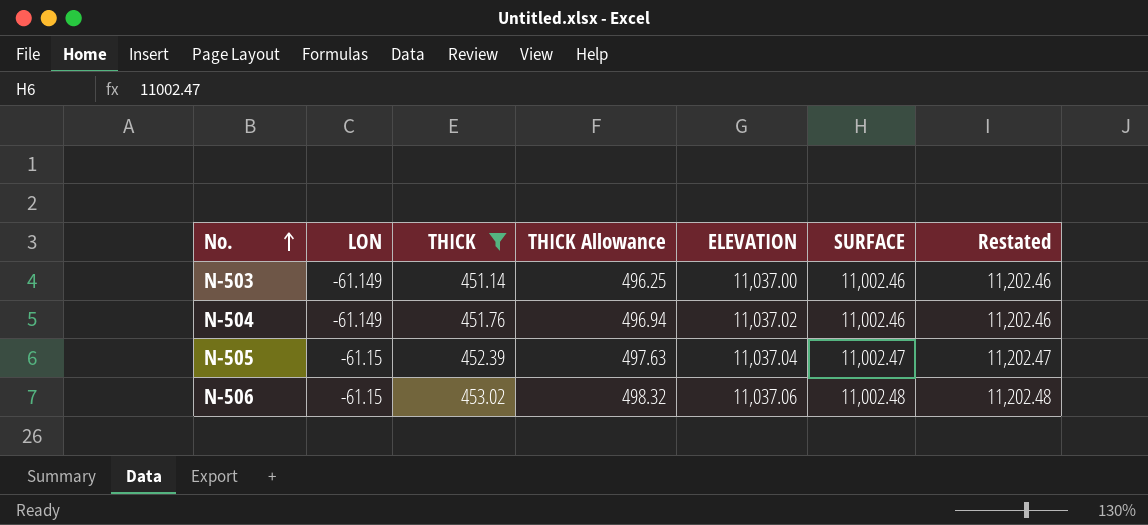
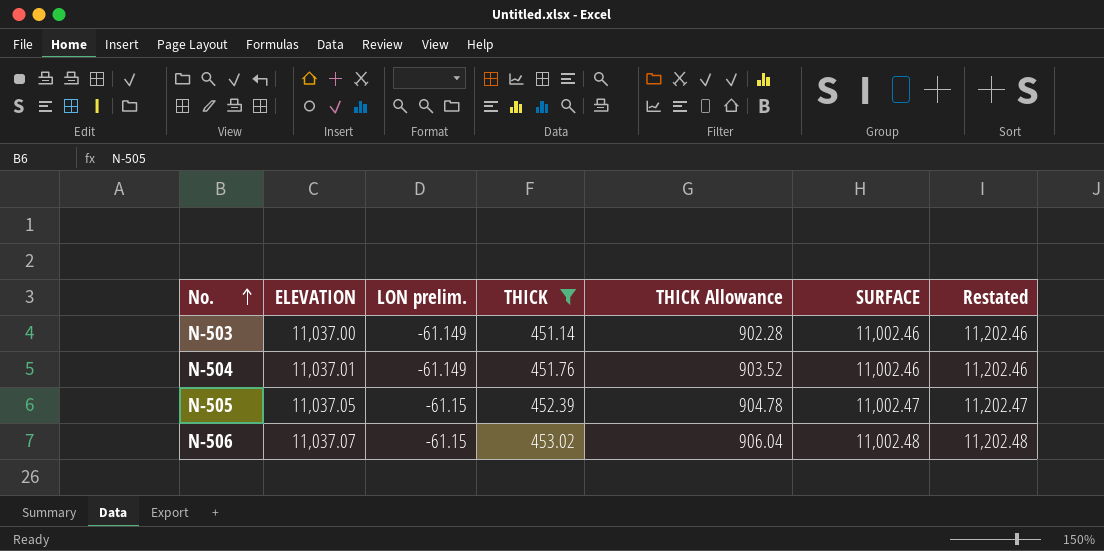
column ELEVATION | position: 5 -> 2
column name: LON -> LON prelim.
column THICK Allowance | formula: [THICK] * 1.1 -> [THICK] * 2
N-504 | ELEVATION: 11,037.02 -> 11,037.01
N-505 | ELEVATION: 11,037.04 -> 11,037.05
N-506 | ELEVATION: 11,037.06 -> 11,037.07

